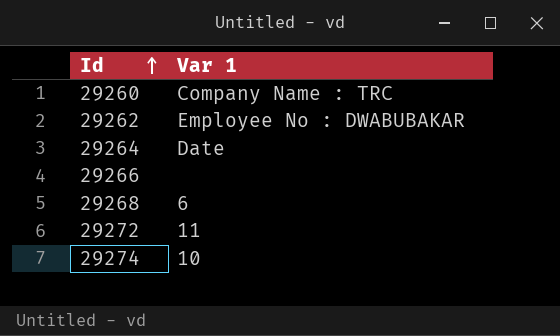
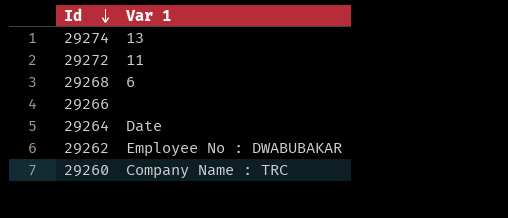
row order: Id ascending -> Id descending
29274 | Var 1: 10 -> 13

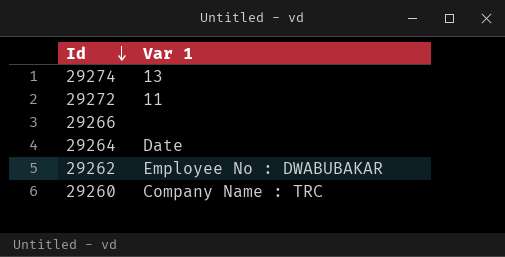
row 29268: 6 -> none

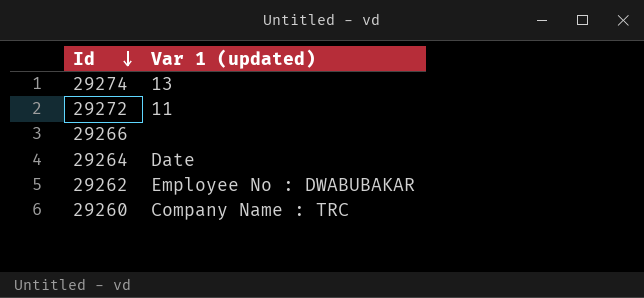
column name: Var 1 -> Var 1 (updated)

